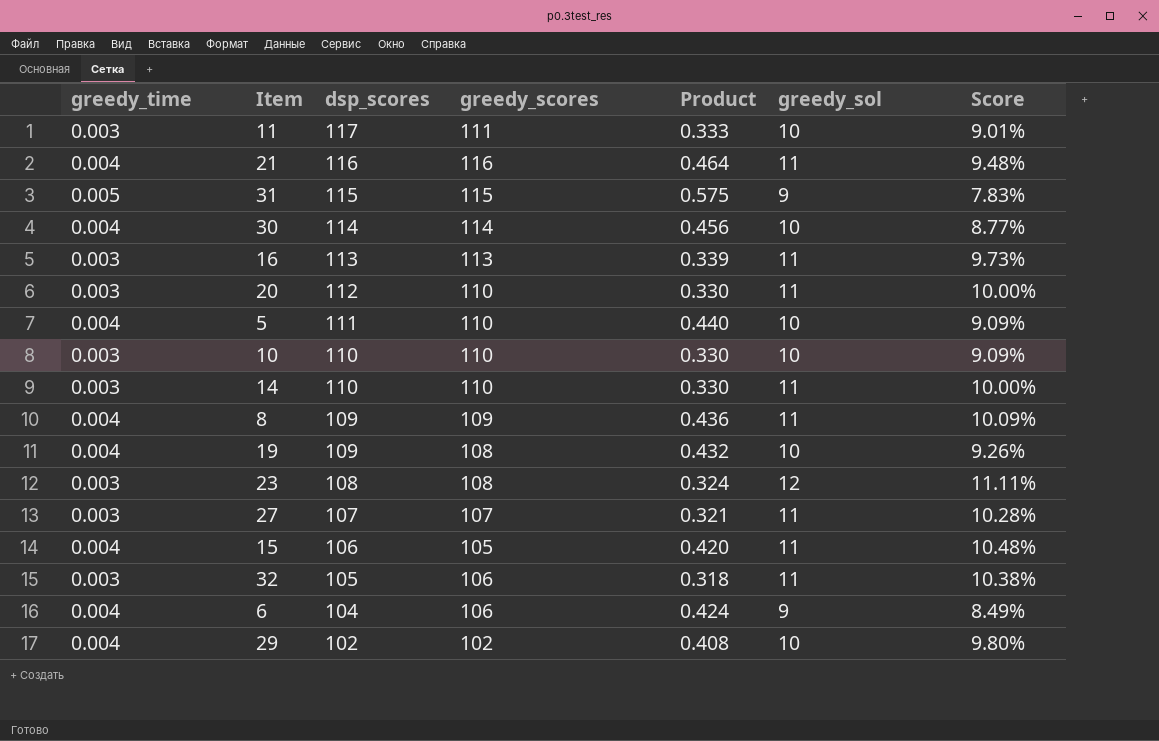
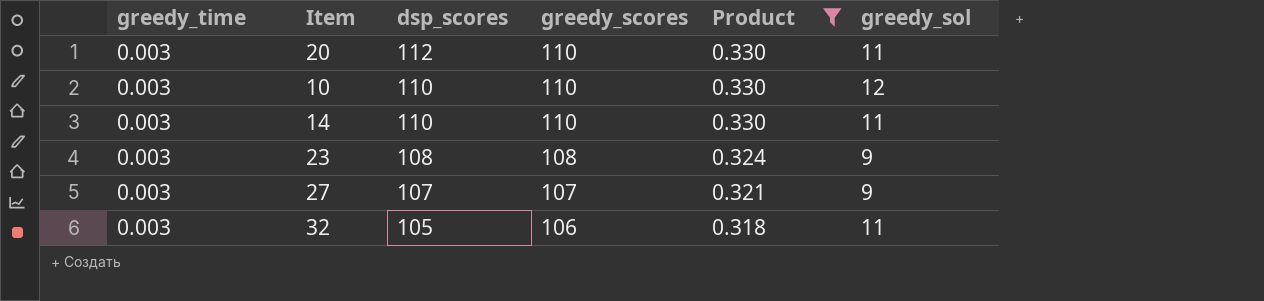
filter: none -> Product <= 0.330
column Score | formula: [greedy_sol] / [greedy_scores] -> none
10 | greedy_sol: 10 -> 12
23 | greedy_sol: 12 -> 9
27 | greedy_sol: 11 -> 9

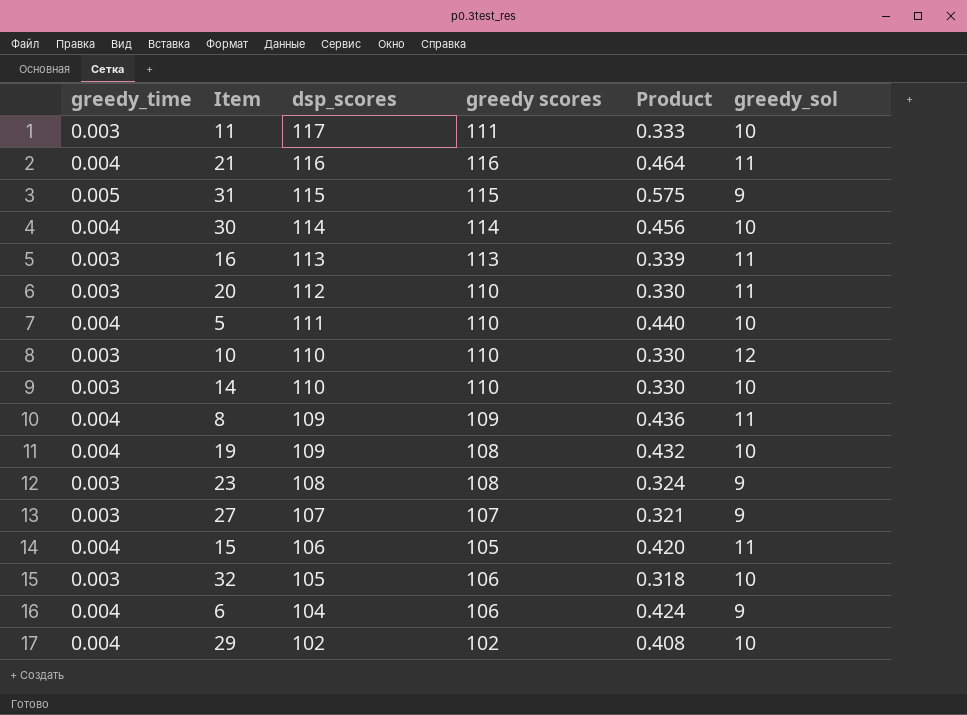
filter: Product <= 0.330 -> none
column name: greedy_scores -> greedy scores
14 | greedy_sol: 11 -> 10
32 | greedy_sol: 11 -> 10

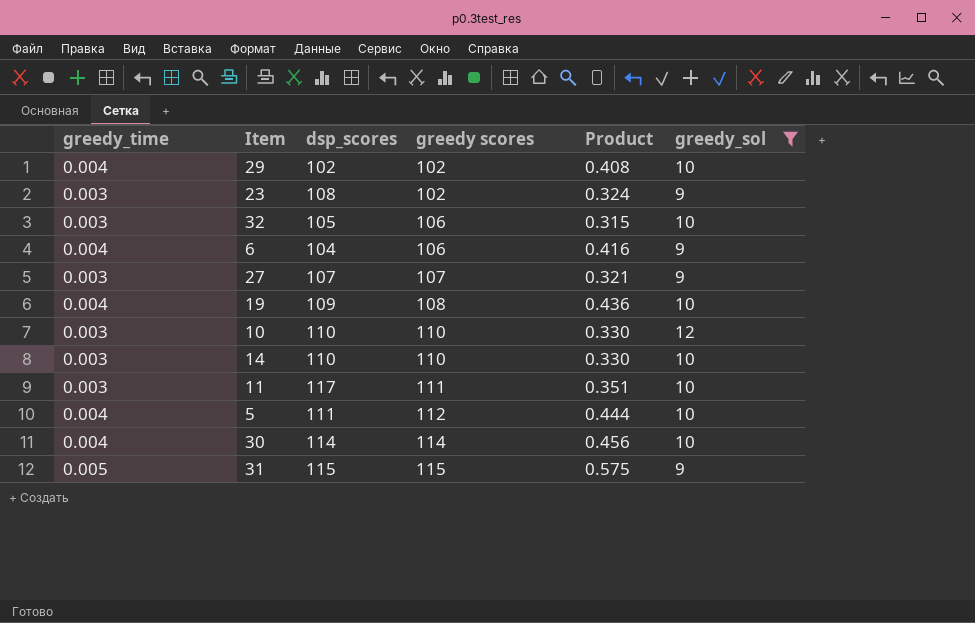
filter: none -> greedy_sol != 11
row order: dsp_scores descending -> greedy scores ascending
column Product | formula: [greedy_time] * [greedy scores] -> [greedy_time] * [dsp_scores]
23 | greedy scores: 108 -> 102
5 | greedy scores: 110 -> 112

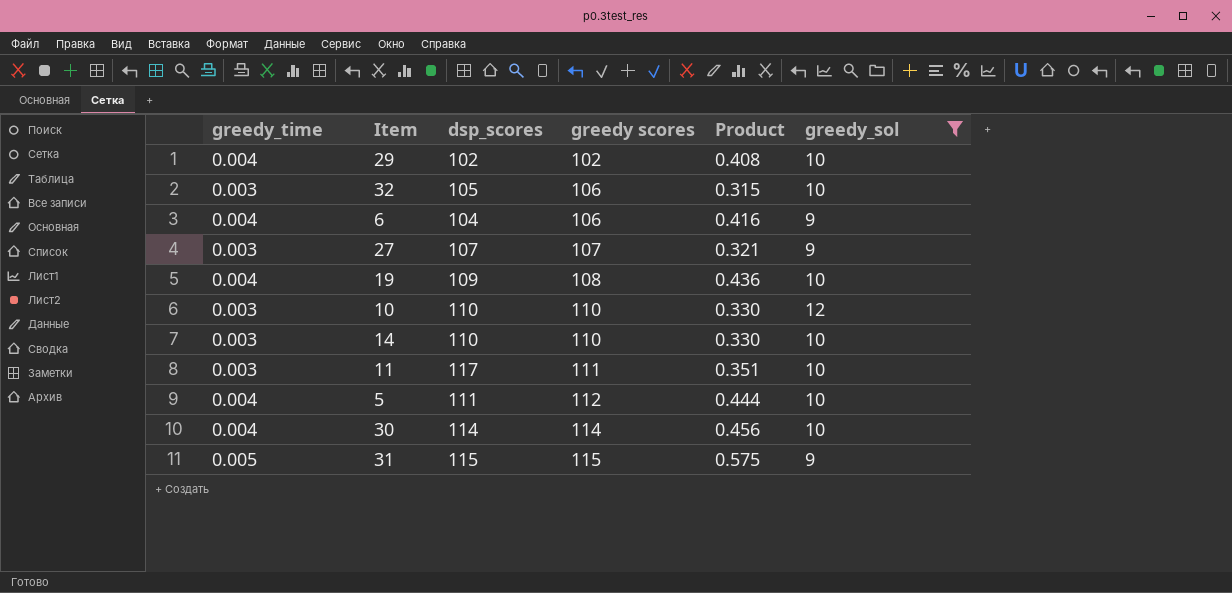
row 23: 0.003 | 108 | 102 | 0.324 | 9 -> none

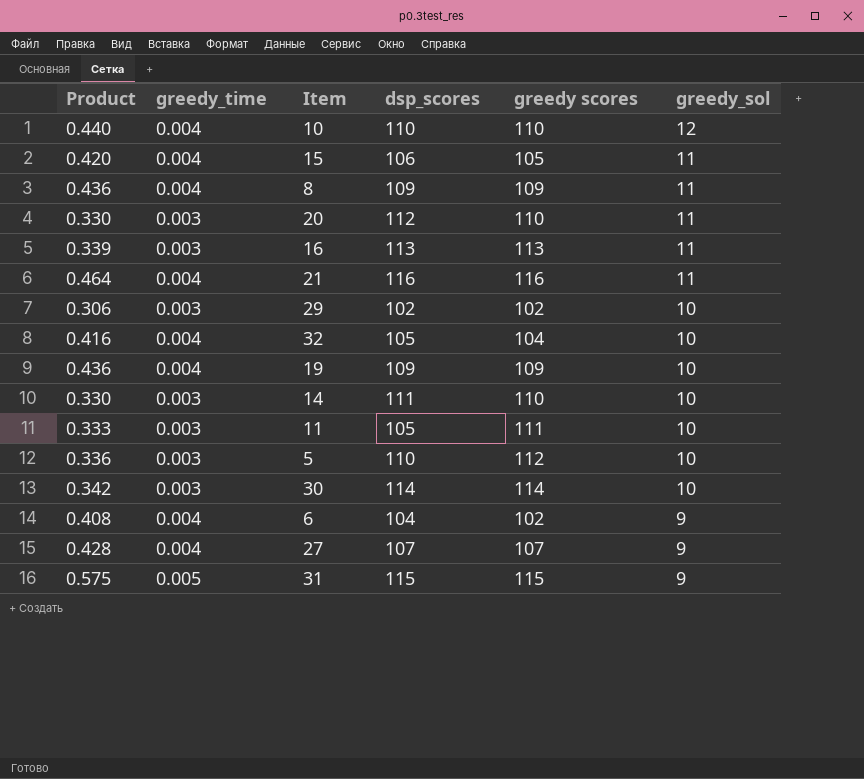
filter: greedy_sol != 11 -> none
row order: greedy scores ascending -> greedy_sol descending
column Product | formula: [greedy_time] * [dsp_scores] -> [greedy_time] * [greedy scores]
column Product | position: 5 -> 1
10 | greedy_time: 0.003 -> 0.004
29 | greedy_time: 0.004 -> 0.003
32 | greedy_time: 0.003 -> 0.004
32 | greedy scores: 106 -> 104
19 | greedy scores: 108 -> 109
14 | dsp_scores: 110 -> 111
11 | dsp_scores: 117 -> 105
5 | greedy_time: 0.004 -> 0.003
5 | dsp_scores: 111 -> 110
30 | greedy_time: 0.004 -> 0.003
6 | greedy scores: 106 -> 102
27 | greedy_time: 0.003 -> 0.004

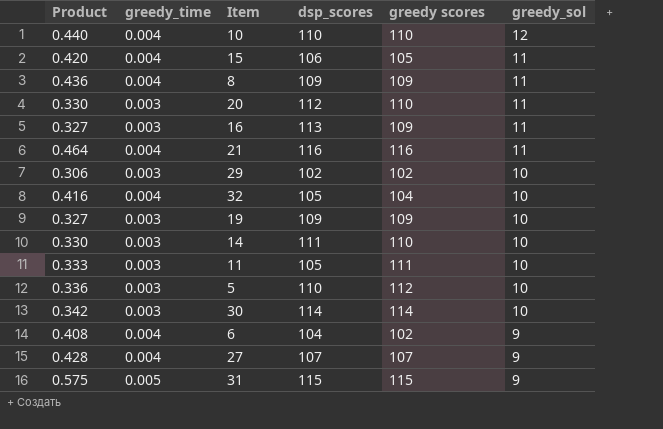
16 | Product: 0.339 -> 0.327
16 | greedy scores: 113 -> 109
19 | Product: 0.436 -> 0.327
19 | greedy_time: 0.004 -> 0.003

